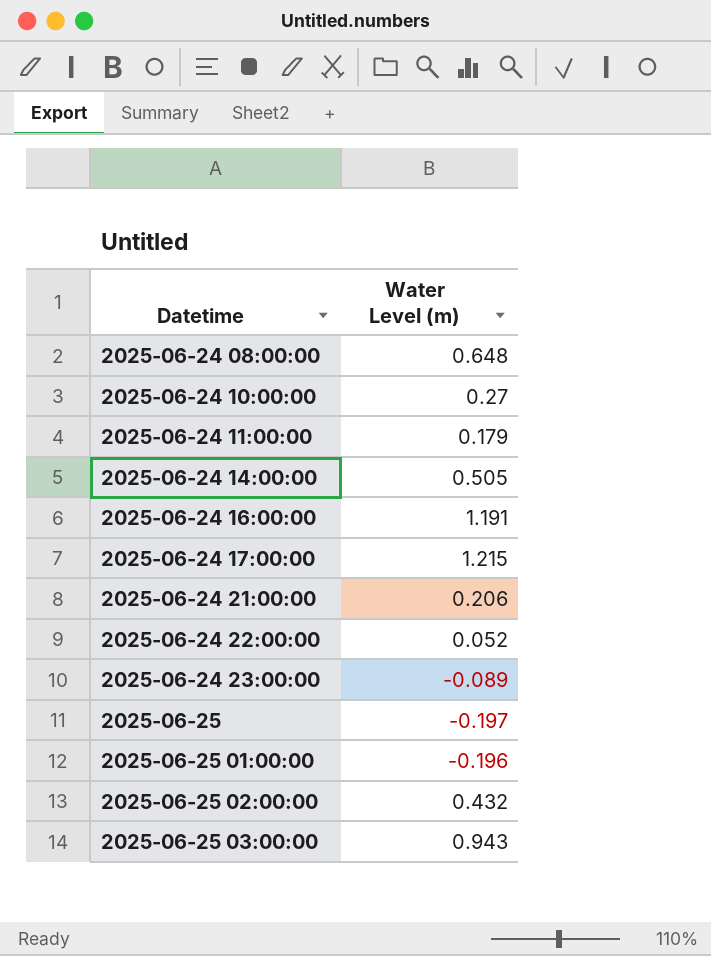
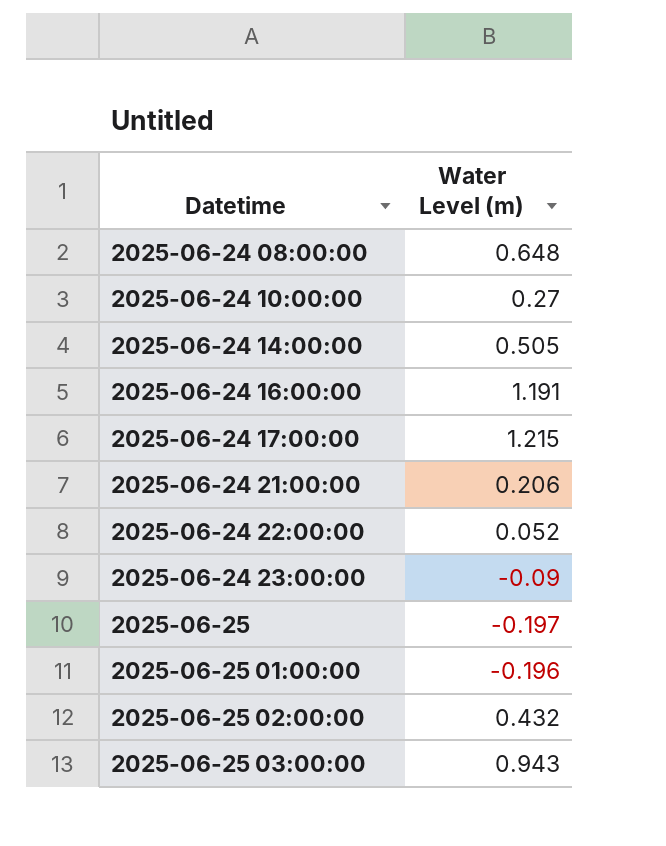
row 2025-06-24 11:00:00: 0.179 -> none
2025-06-24 23:00:00 | Water Level (m): -0.089 -> -0.09

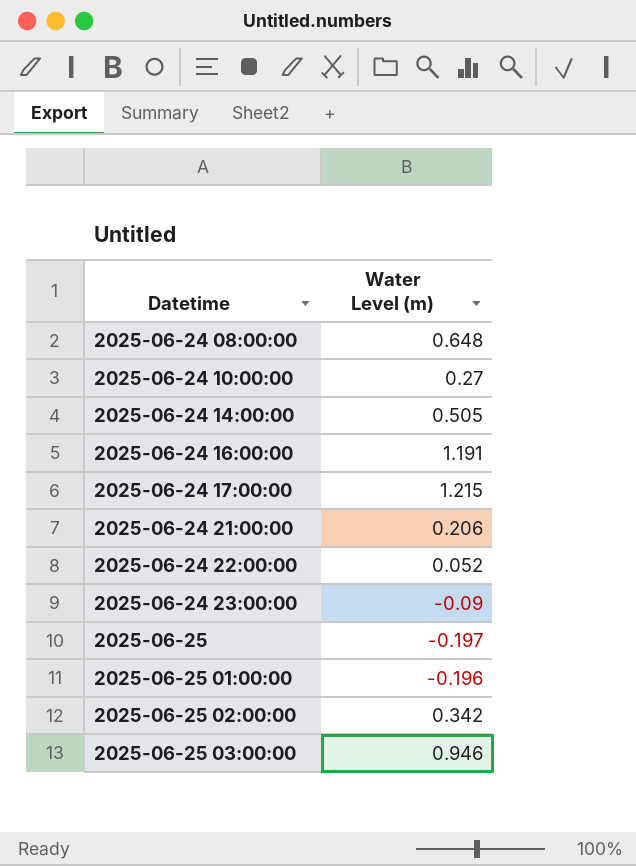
2025-06-25 02:00:00 | Water Level (m): 0.432 -> 0.342
2025-06-25 03:00:00 | Water Level (m): 0.943 -> 0.946

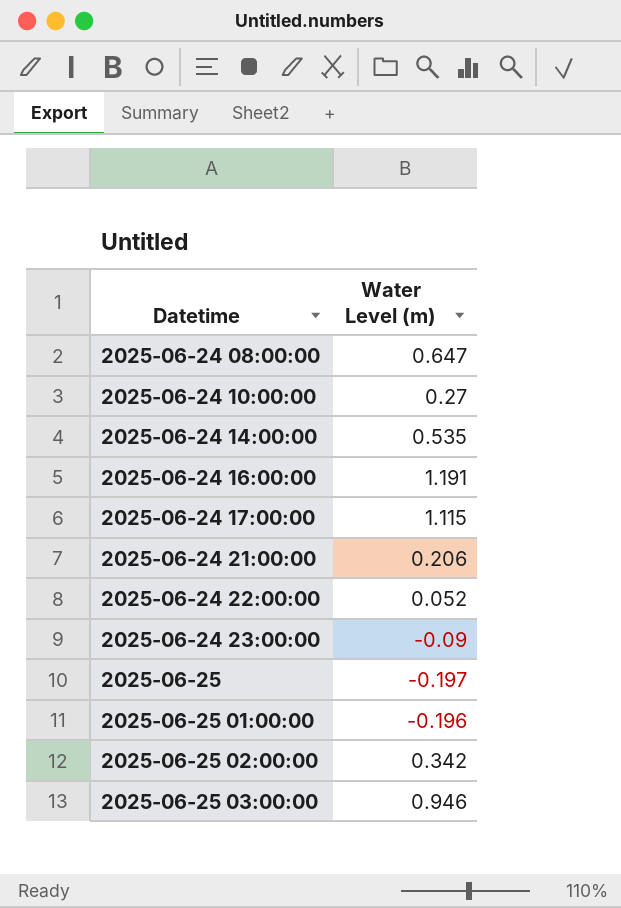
2025-06-24 08:00:00 | Water Level (m): 0.648 -> 0.647
2025-06-24 14:00:00 | Water Level (m): 0.505 -> 0.535
2025-06-24 17:00:00 | Water Level (m): 1.215 -> 1.115

